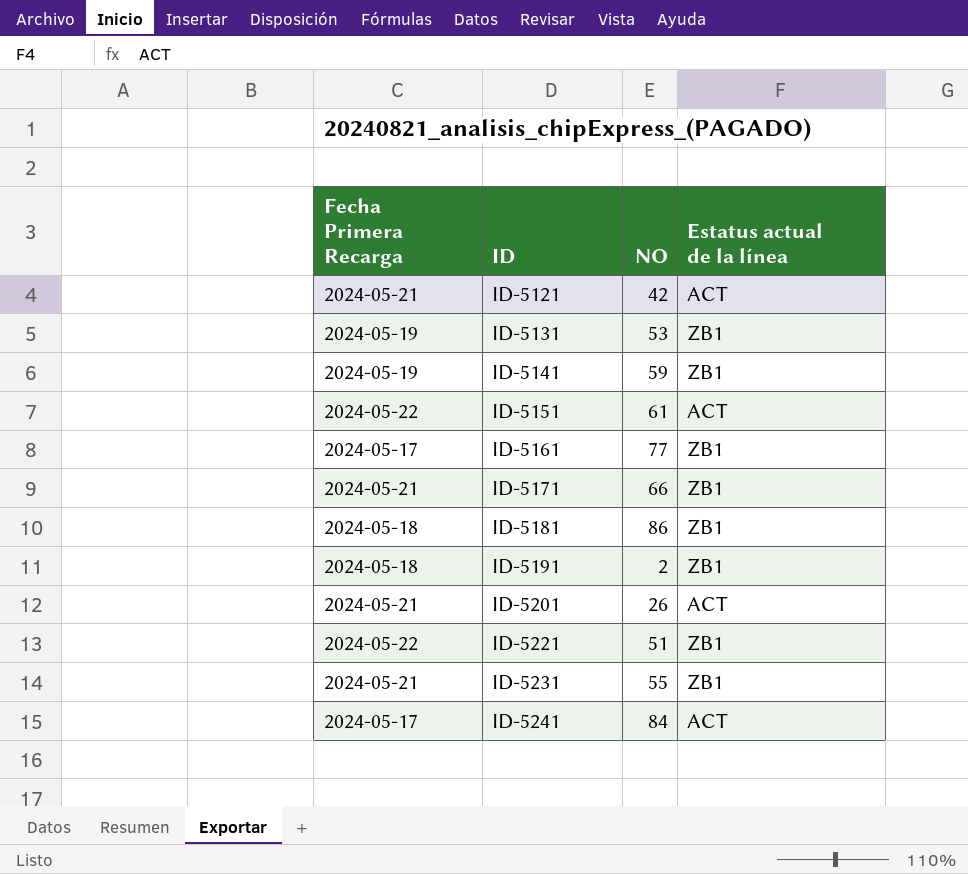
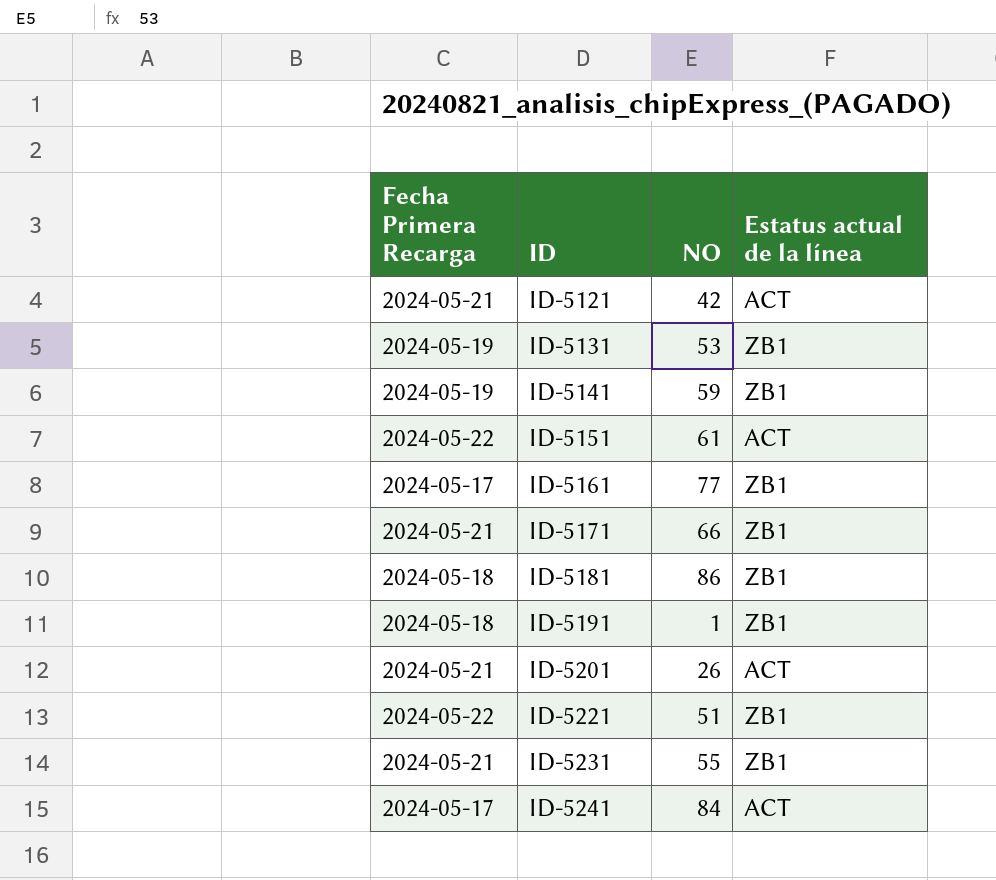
ID-5191 | NO: 2 -> 1

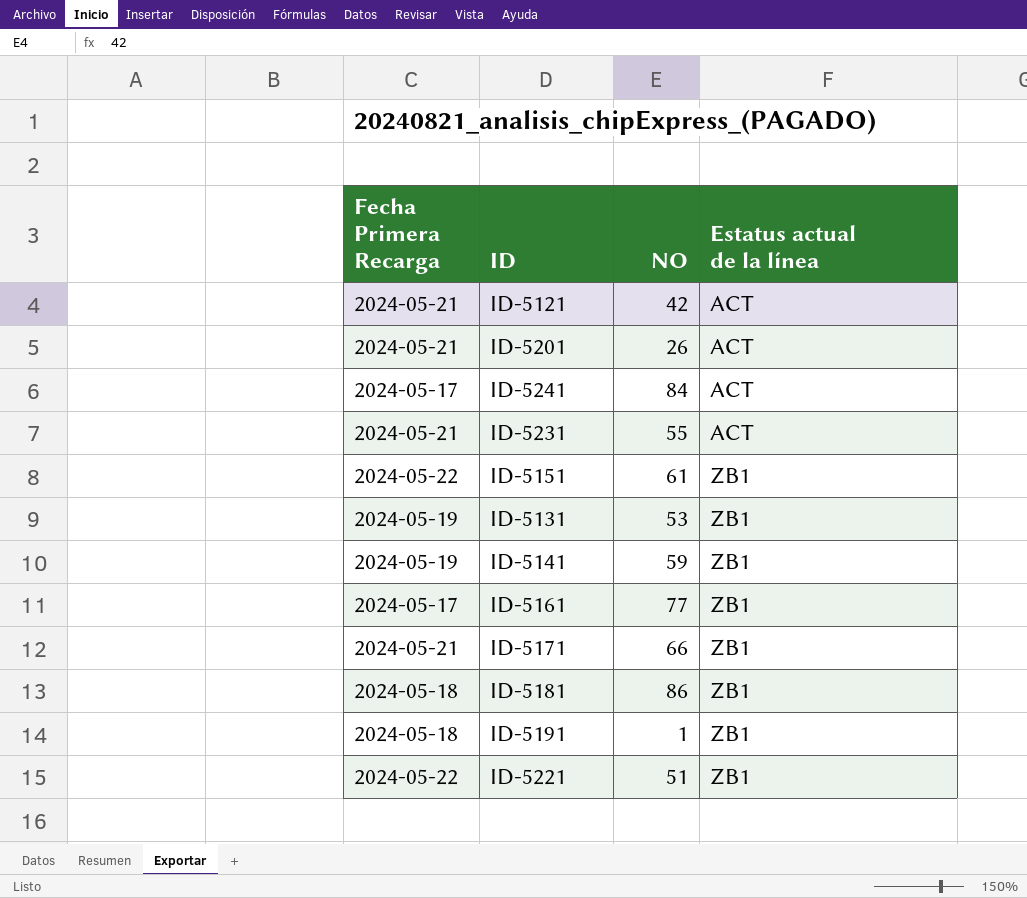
row order: ID ascending -> Estatus actual de la línea ascending
ID-5231 | Estatus actual de la línea: ZB1 -> ACT
ID-5151 | Estatus actual de la línea: ACT -> ZB1

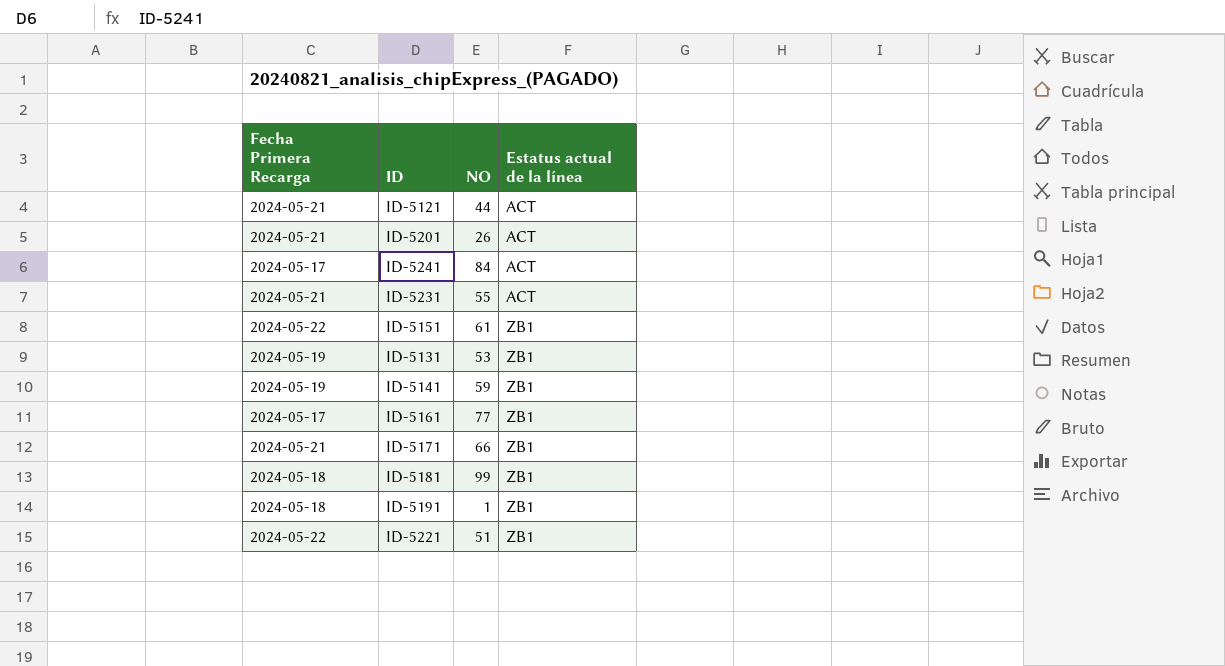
ID-5121 | NO: 42 -> 44
ID-5181 | NO: 86 -> 99

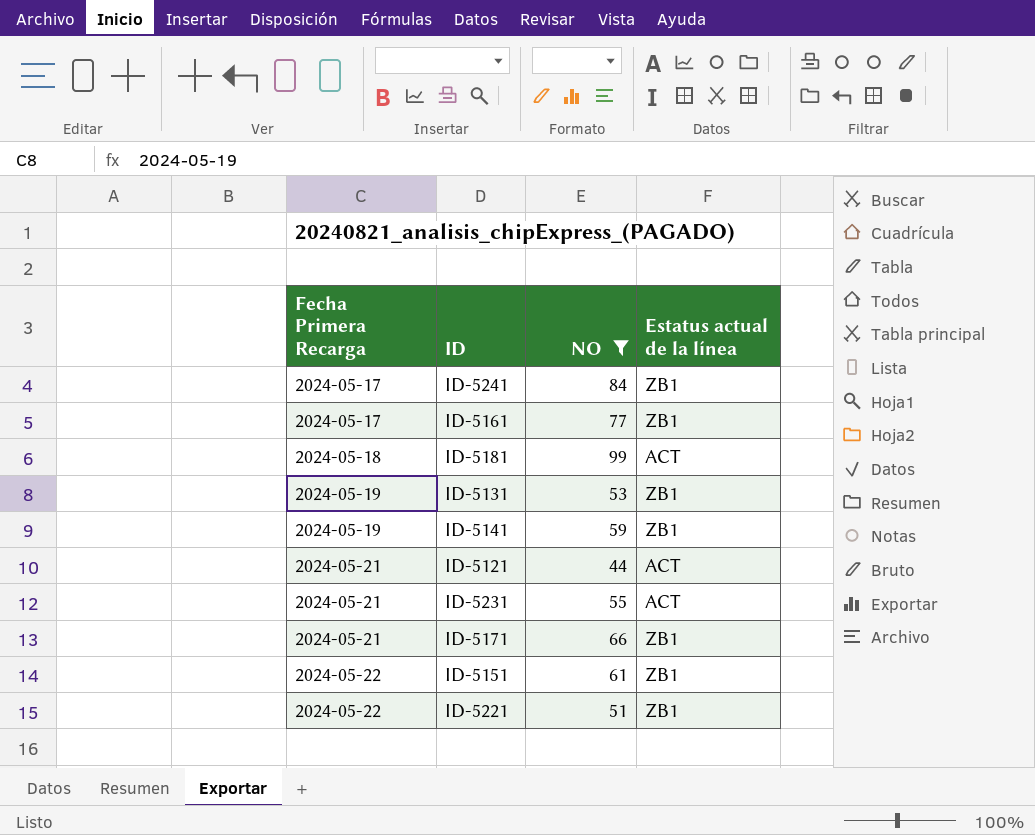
filter: none -> NO >= 44
row order: Estatus actual de la línea ascending -> Fecha Primera Recarga ascending
ID-5241 | Estatus actual de la línea: ACT -> ZB1
ID-5181 | Estatus actual de la línea: ZB1 -> ACT

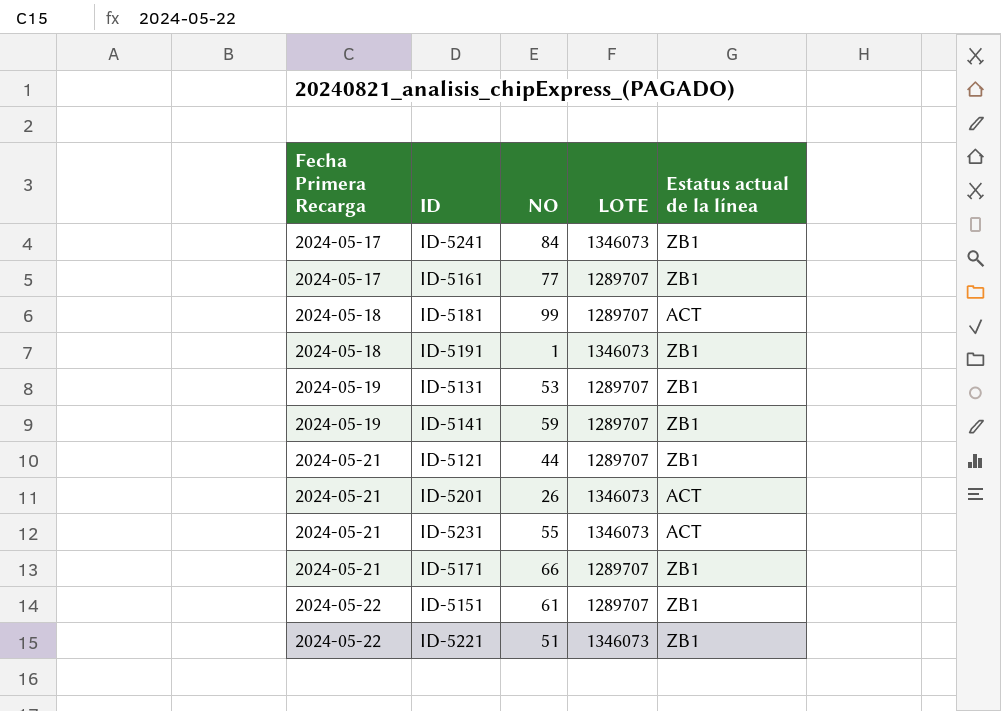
filter: NO >= 44 -> none
column LOTE | position: none -> 4
ID-5121 | Estatus actual de la línea: ACT -> ZB1

